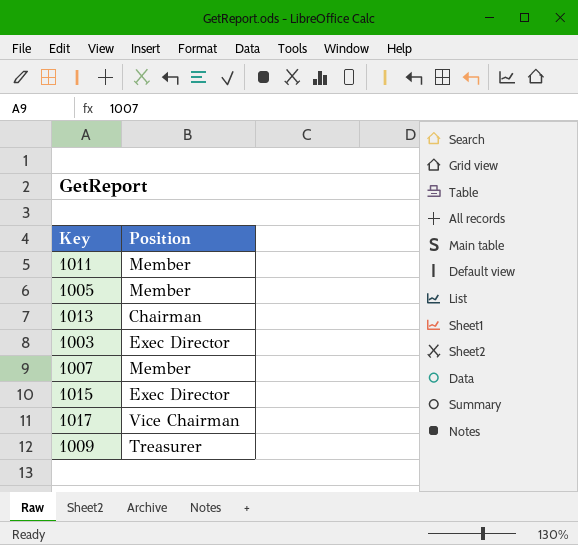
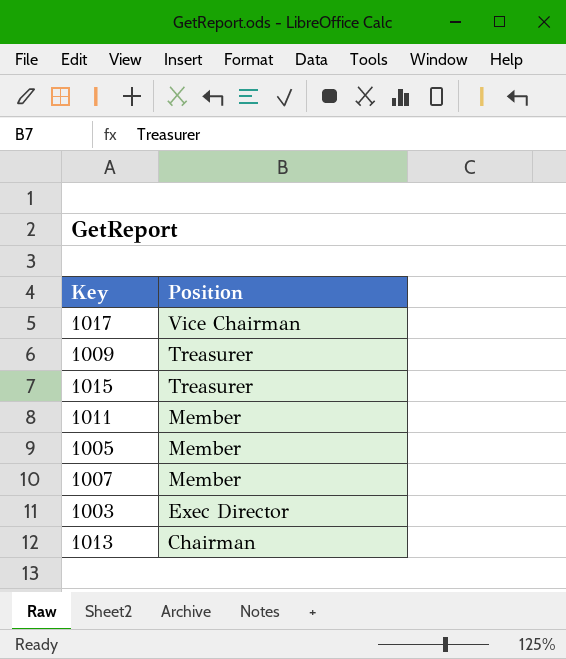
row order: none -> Position descending
1015 | Position: Exec Director -> Treasurer

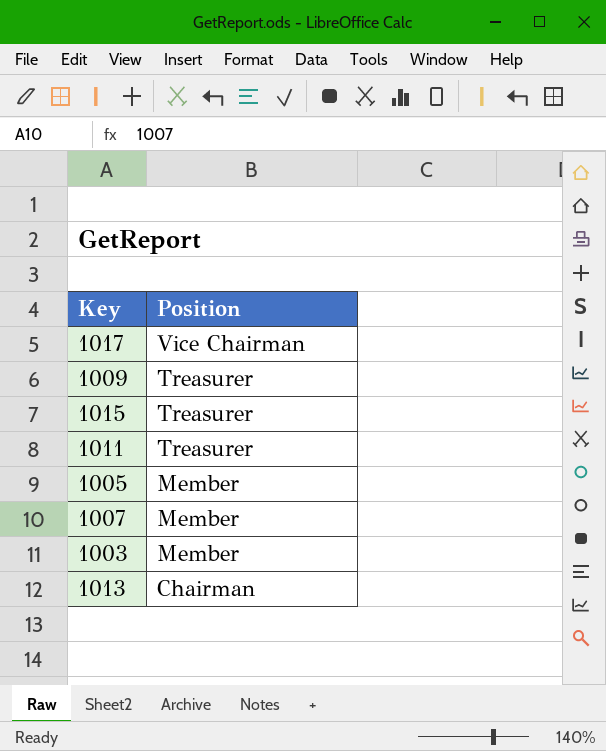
1011 | Position: Member -> Treasurer
1003 | Position: Exec Director -> Member

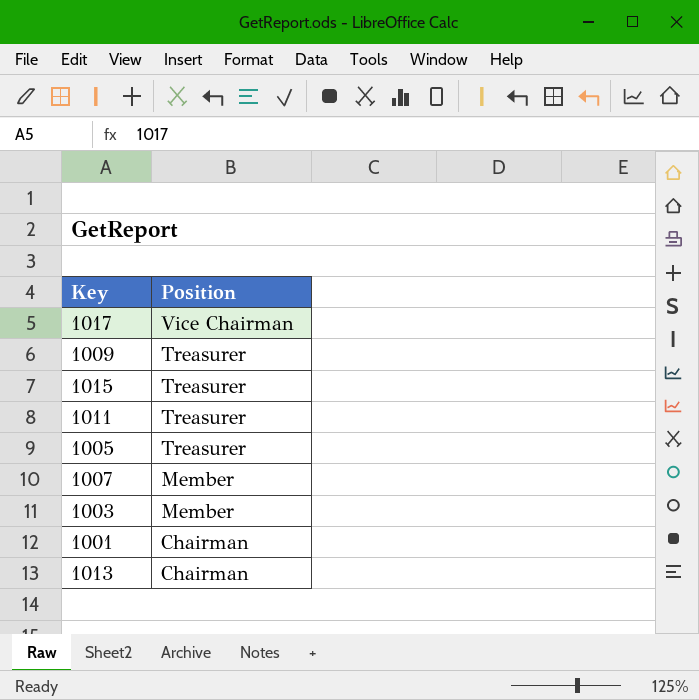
1005 | Position: Member -> Treasurer
row 1001: none -> Chairman

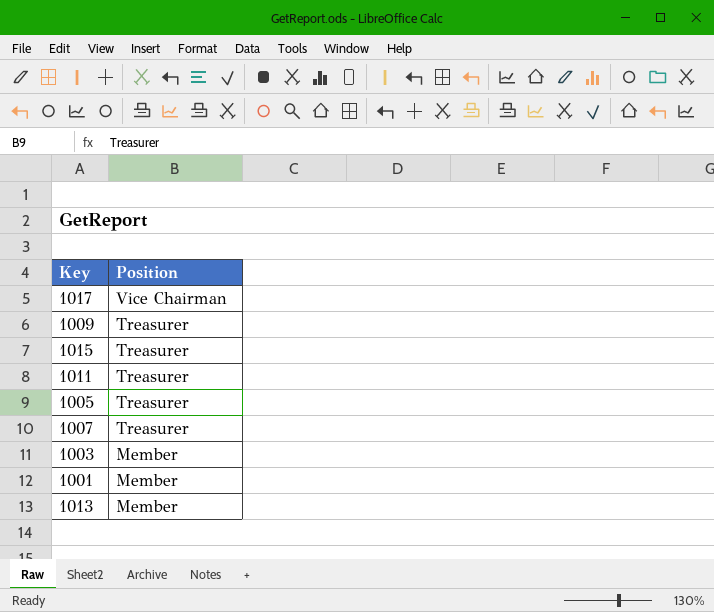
1007 | Position: Member -> Treasurer
1001 | Position: Chairman -> Member
1013 | Position: Chairman -> Member

